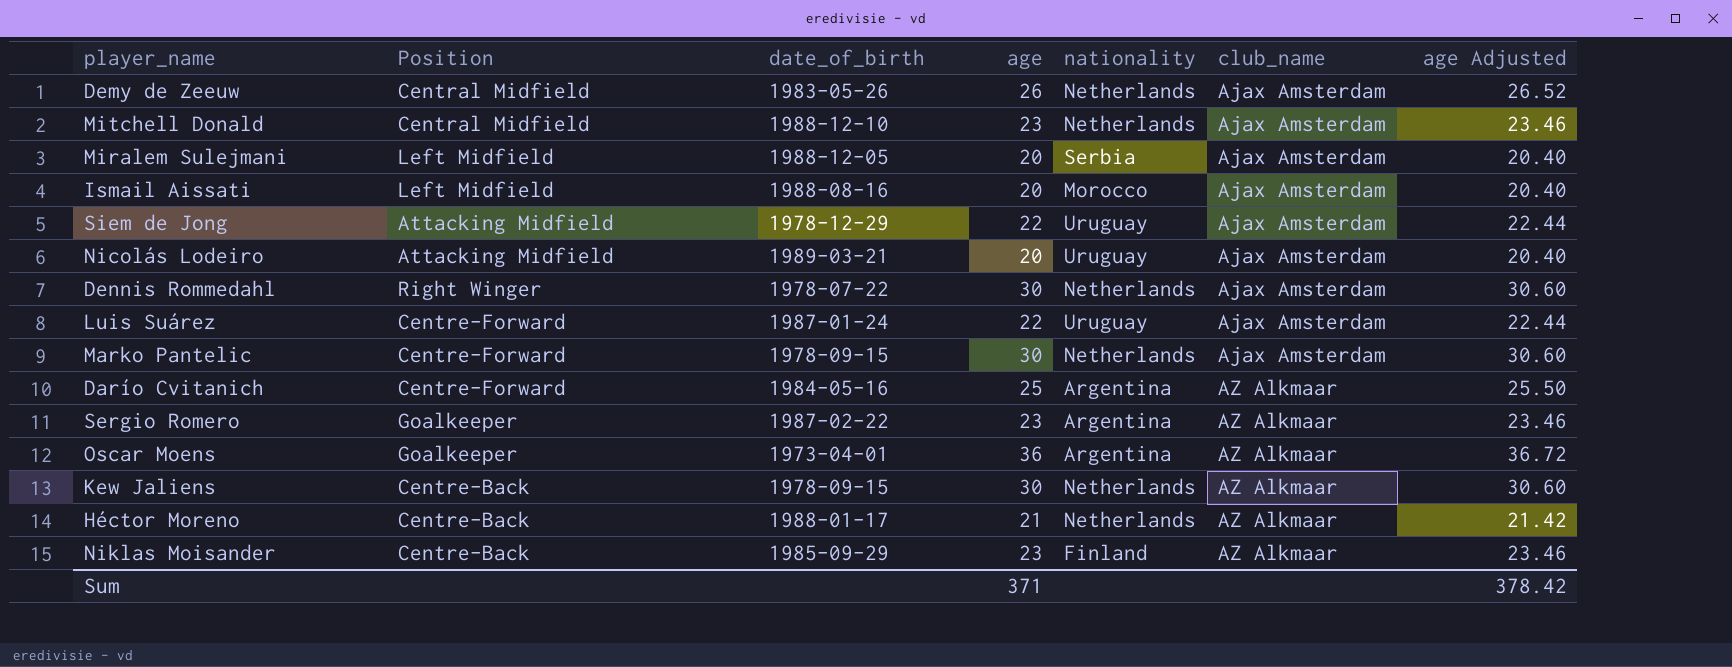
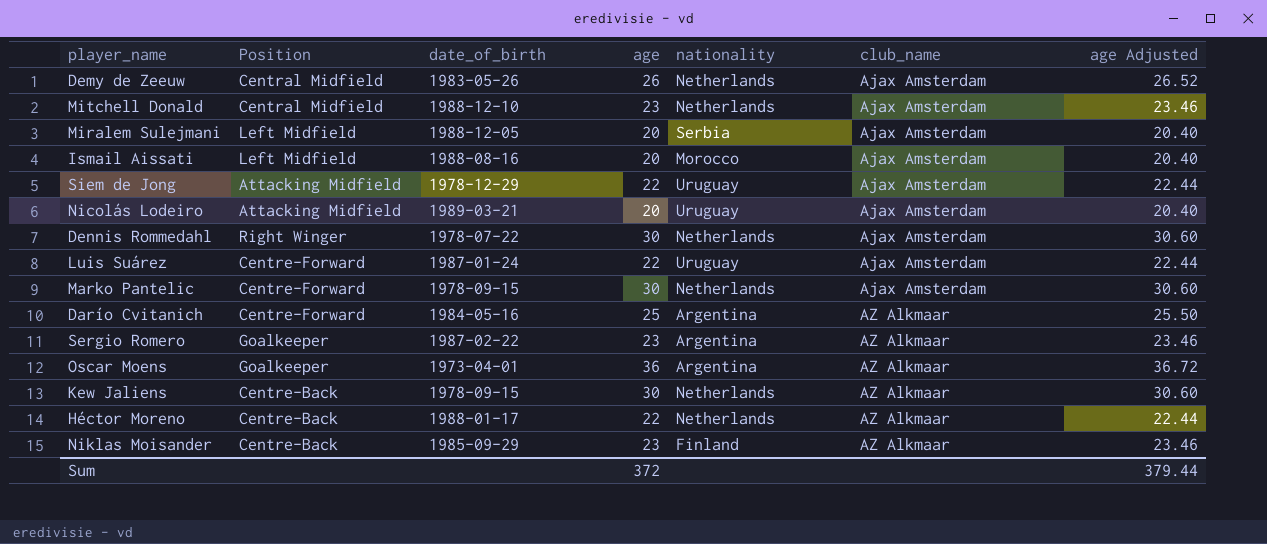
Héctor Moreno | age: 21 -> 22
Héctor Moreno | age Adjusted: 21.42 -> 22.44
Sum | age: 371 -> 372
Sum | age Adjusted: 378.42 -> 379.44

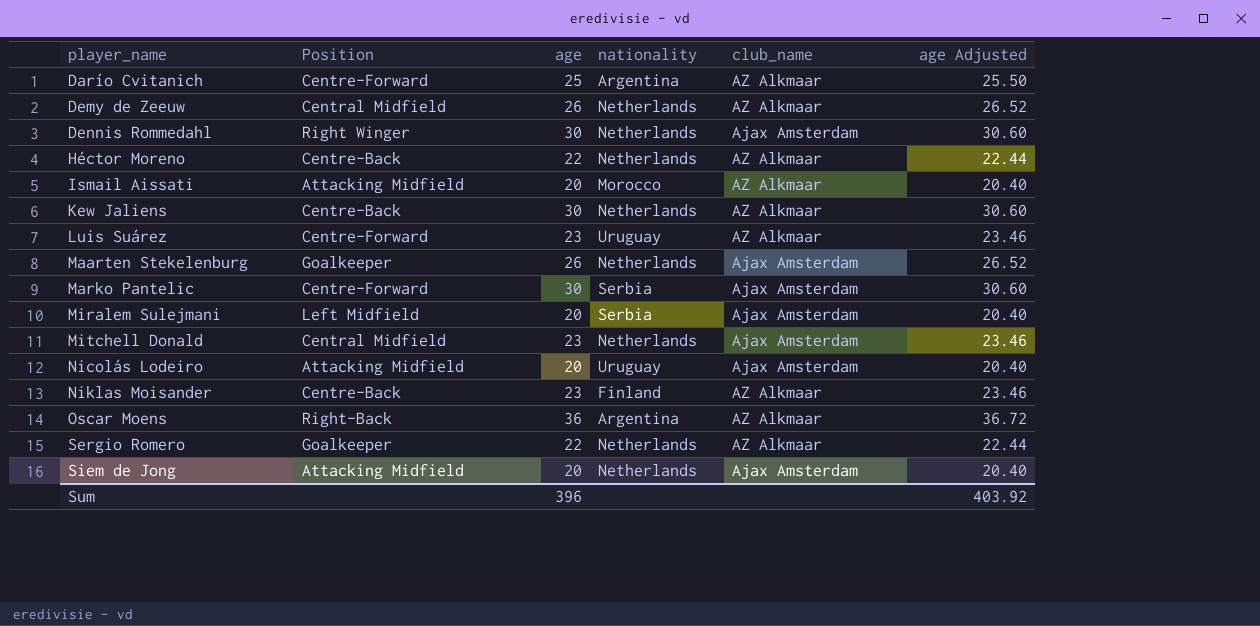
row order: club_name ascending -> player_name ascending
column date_of_birth | position: 3 -> none
Demy de Zeeuw | club_name: Ajax Amsterdam -> AZ Alkmaar
Ismail Aissati | Position: Left Midfield -> Attacking Midfield
Ismail Aissati | club_name: Ajax Amsterdam -> AZ Alkmaar
Luis Suárez | age: 22 -> 23
Luis Suárez | club_name: Ajax Amsterdam -> AZ Alkmaar
Luis Suárez | age Adjusted: 22.44 -> 23.46
row Maarten Stekelenburg: none -> Goalkeeper | 26 | Netherlands | Ajax Amsterdam | 26.52
Marko Pantelic | nationality: Netherlands -> Serbia
Oscar Moens | Position: Goalkeeper -> Right-Back
Sergio Romero | age: 23 -> 22
Sergio Romero | nationality: Argentina -> Netherlands
Sergio Romero | age Adjusted: 23.46 -> 22.44
Siem de Jong | age: 22 -> 20
Siem de Jong | nationality: Uruguay -> Netherlands
Siem de Jong | age Adjusted: 22.44 -> 20.40
Sum | age: 372 -> 396
Sum | age Adjusted: 379.44 -> 403.92

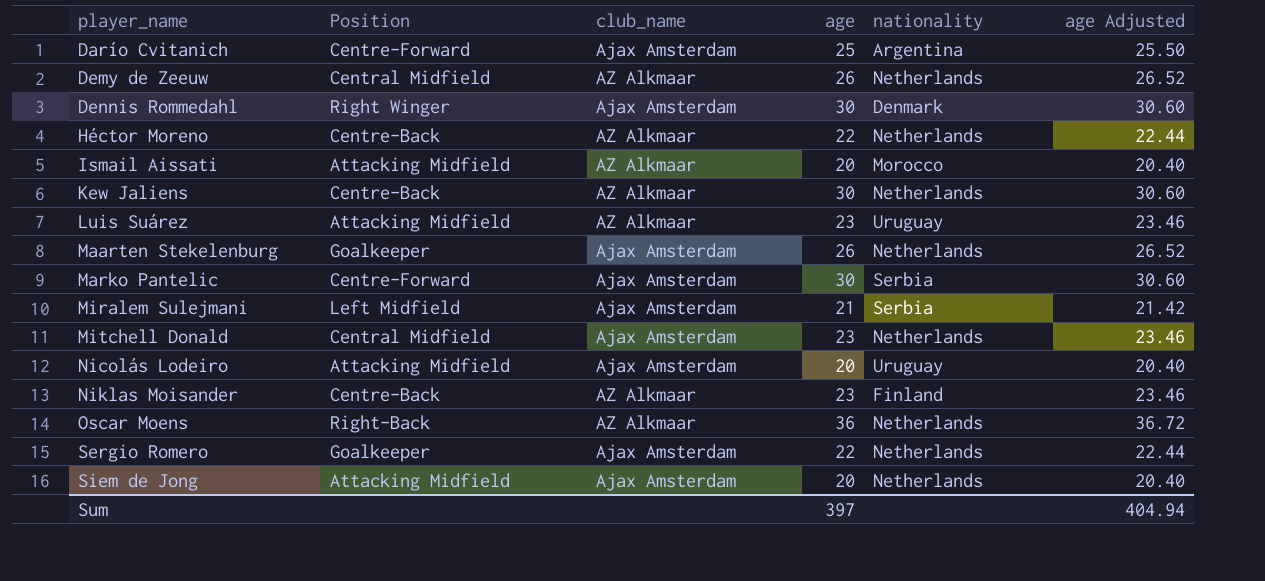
column club_name | position: 5 -> 3
Darío Cvitanich | club_name: AZ Alkmaar -> Ajax Amsterdam
Dennis Rommedahl | nationality: Netherlands -> Denmark
Luis Suárez | Position: Centre-Forward -> Attacking Midfield
Miralem Sulejmani | age: 20 -> 21
Miralem Sulejmani | age Adjusted: 20.40 -> 21.42
Oscar Moens | nationality: Argentina -> Netherlands
Sergio Romero | club_name: AZ Alkmaar -> Ajax Amsterdam
Sum | age: 396 -> 397
Sum | age Adjusted: 403.92 -> 404.94

